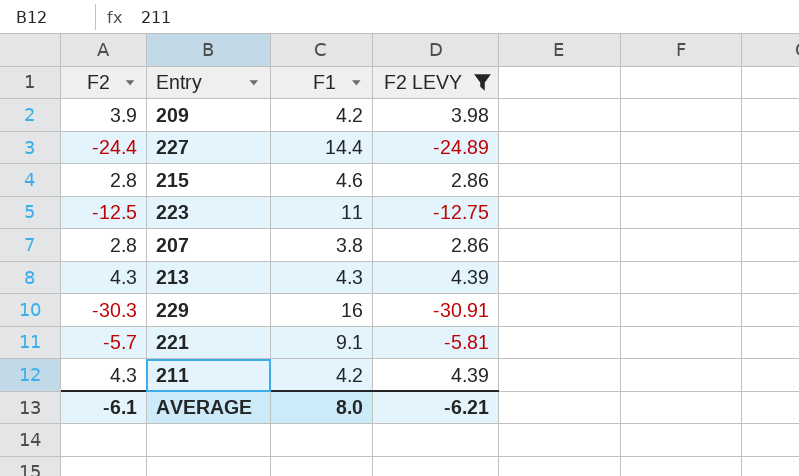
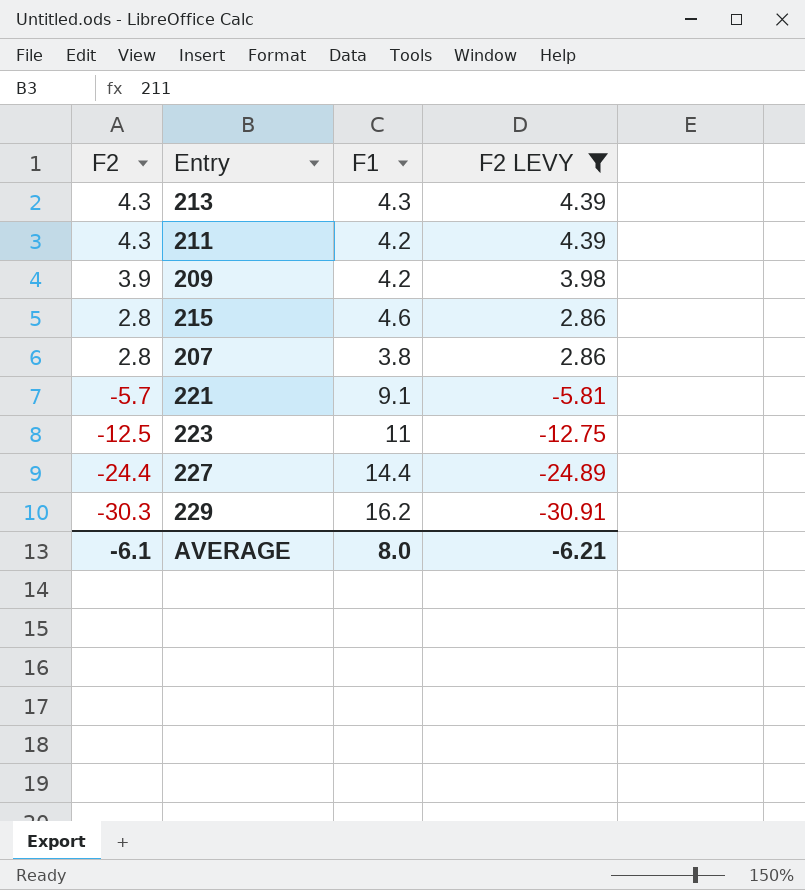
row order: none -> F2 descending
229 | F1: 16 -> 16.2

